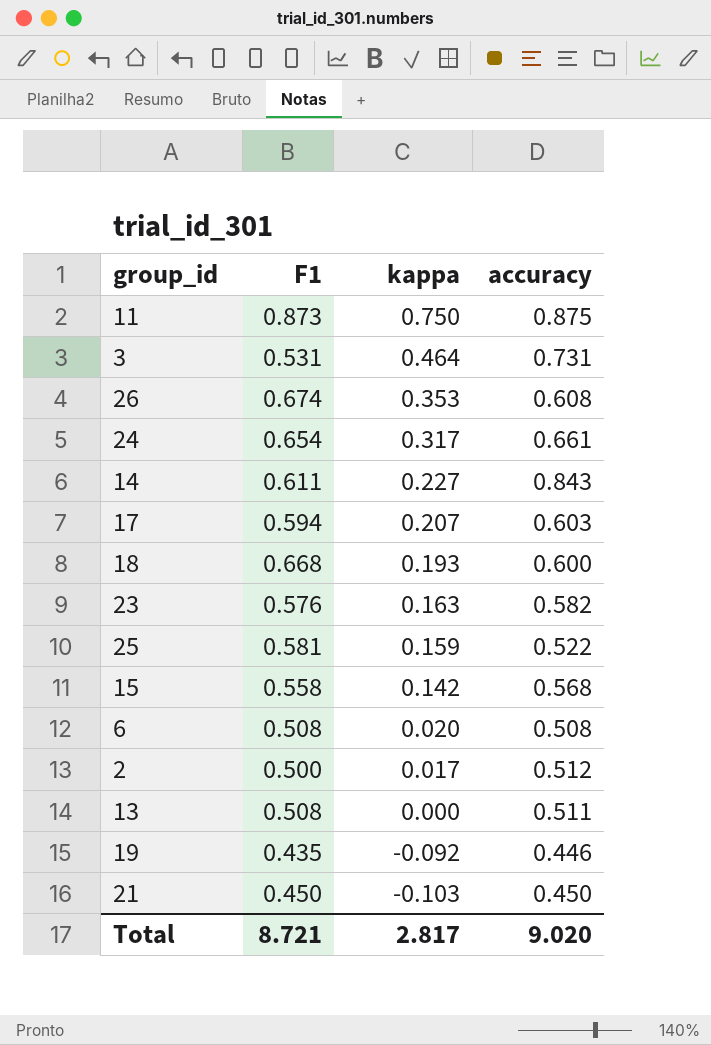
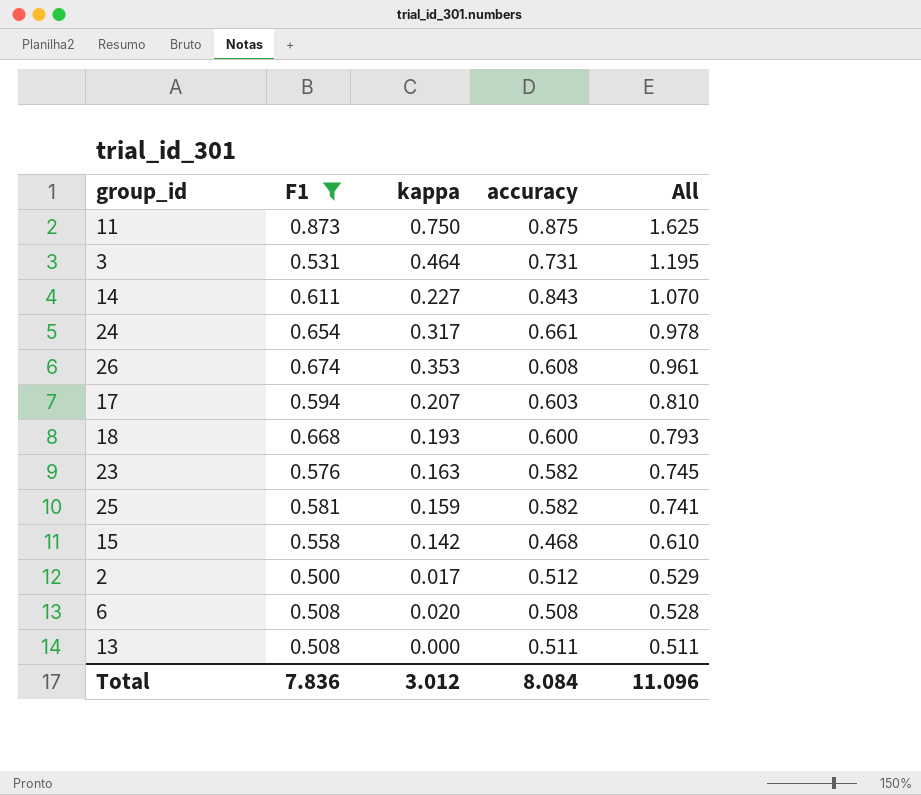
filter: none -> F1 >= 0.500
row order: kappa descending -> All descending
column All | formula: none -> [kappa] + [accuracy]
25 | accuracy: 0.522 -> 0.582
15 | accuracy: 0.568 -> 0.468
Total | F1: 8.721 -> 7.836
Total | kappa: 2.817 -> 3.012
Total | accuracy: 9.020 -> 8.084

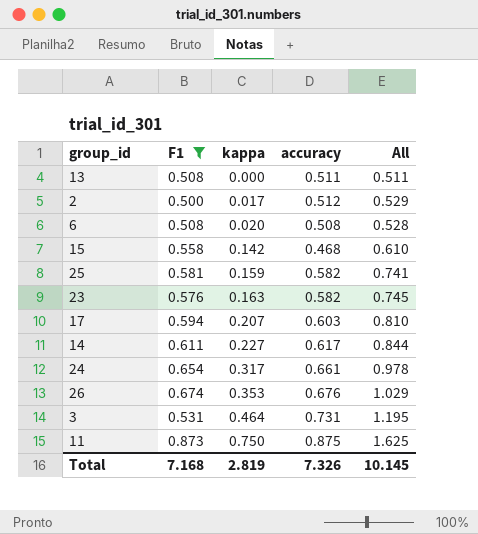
row order: All descending -> kappa ascending
row 18: 0.668 | 0.193 | 0.600 | 0.793 -> none
14 | accuracy: 0.843 -> 0.617
14 | All: 1.070 -> 0.844
26 | accuracy: 0.608 -> 0.676
26 | All: 0.961 -> 1.029
Total | F1: 7.836 -> 7.168
Total | kappa: 3.012 -> 2.819
Total | accuracy: 8.084 -> 7.326
Total | All: 11.096 -> 10.145

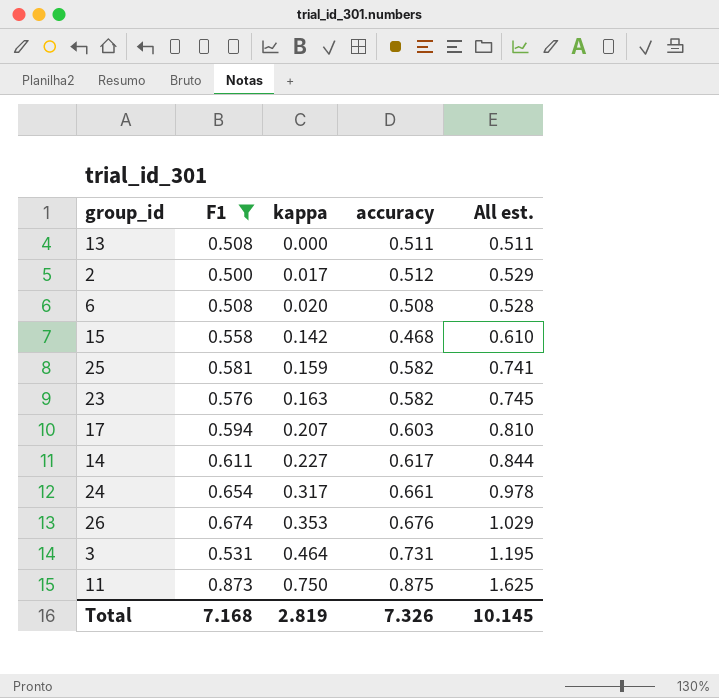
column name: All -> All est.

